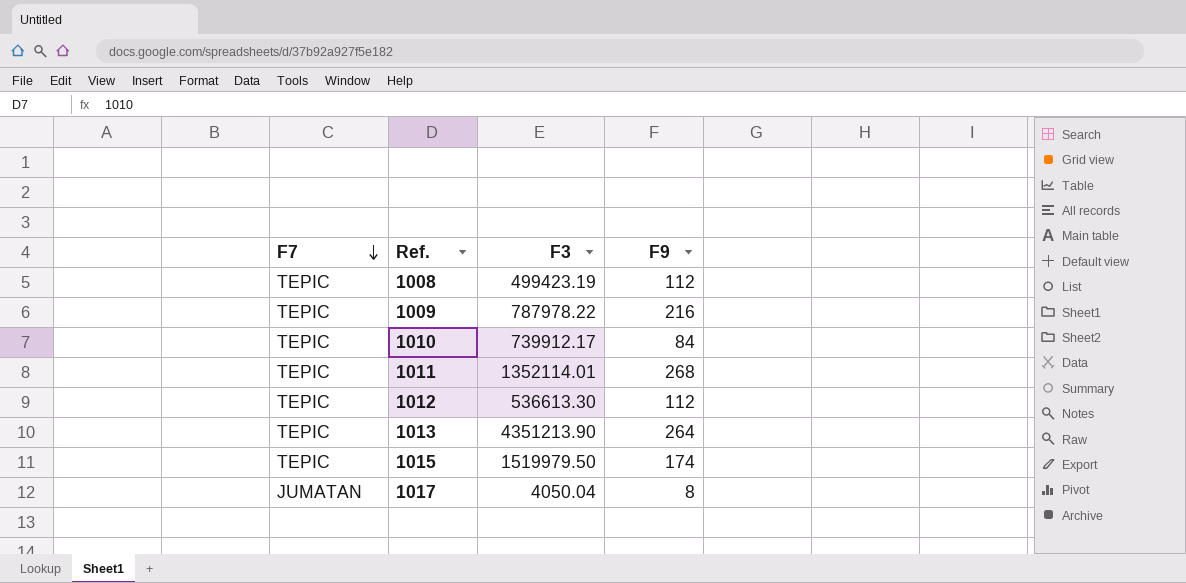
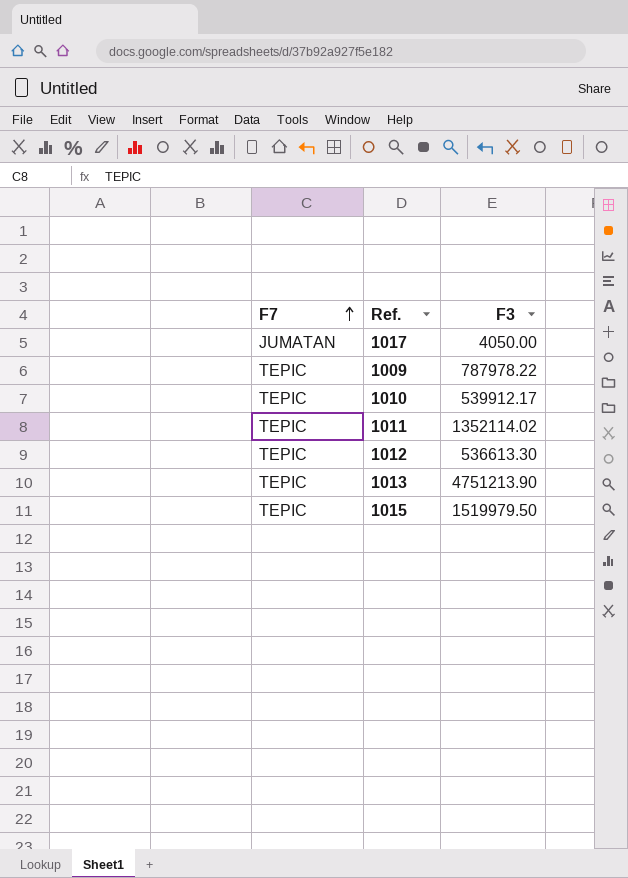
row order: F7 descending -> F7 ascending
column F9 | position: 4 -> none
row 1008: TEPIC | 499423.19 | 112 -> none
1017 | F3: 4050.04 -> 4050.00
1010 | F3: 739912.17 -> 539912.17
1011 | F3: 1352114.01 -> 1352114.02
1013 | F3: 4351213.90 -> 4751213.90

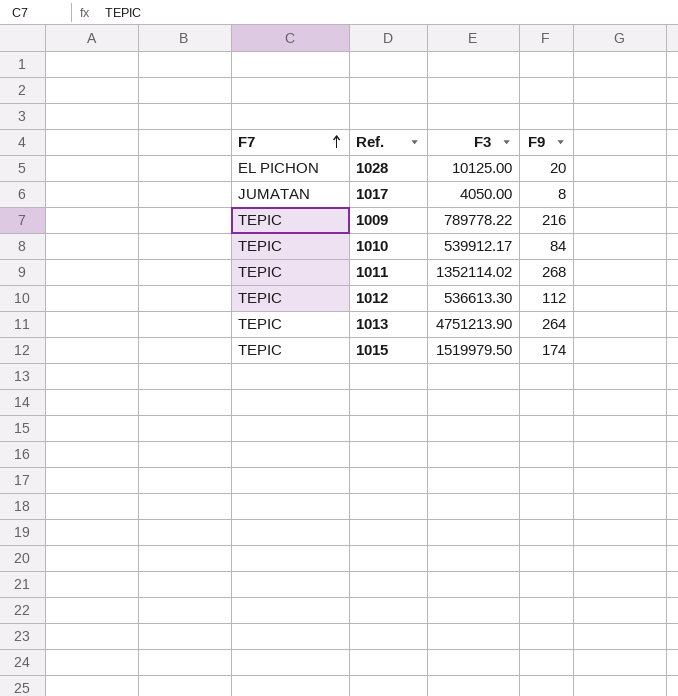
column F9 | position: none -> 4
row 1028: none -> EL PICHON | 10125.00 | 20
1009 | F3: 787978.22 -> 789778.22

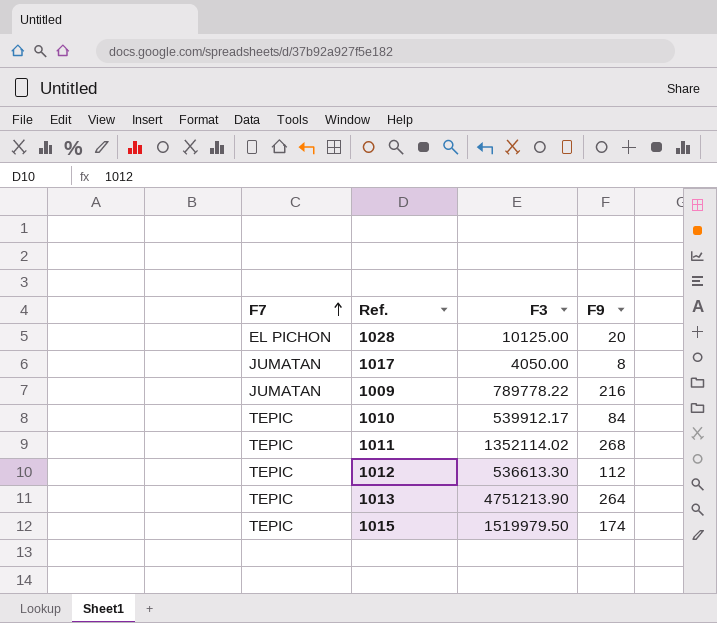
1009 | F7: TEPIC -> JUMATAN

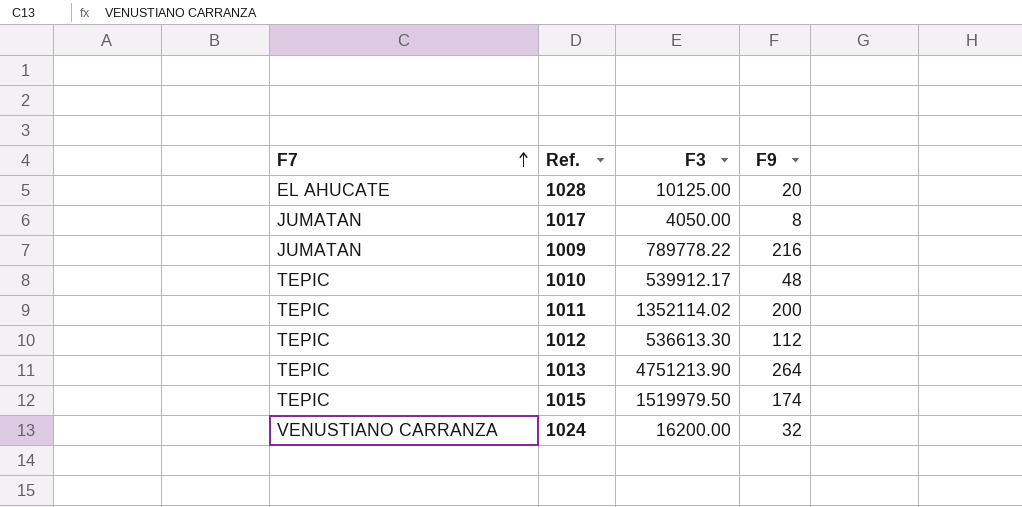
1028 | F7: EL PICHON -> EL AHUCATE
1010 | F9: 84 -> 48
1011 | F9: 268 -> 200
row 1024: none -> VENUSTIANO CARRANZA | 16200.00 | 32

